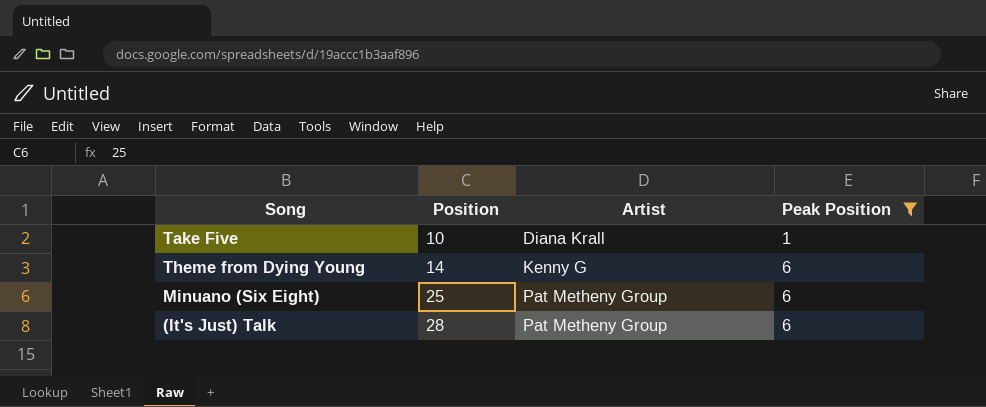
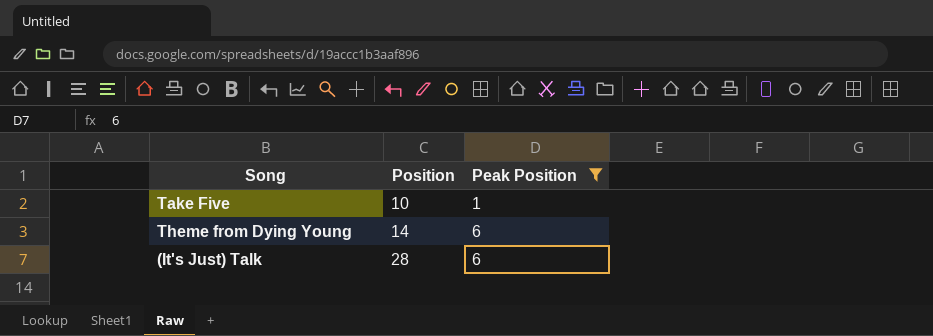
column Artist | position: 3 -> none
row Minuano (Six Eight): 25 | Pat Metheny Group | 6 -> none

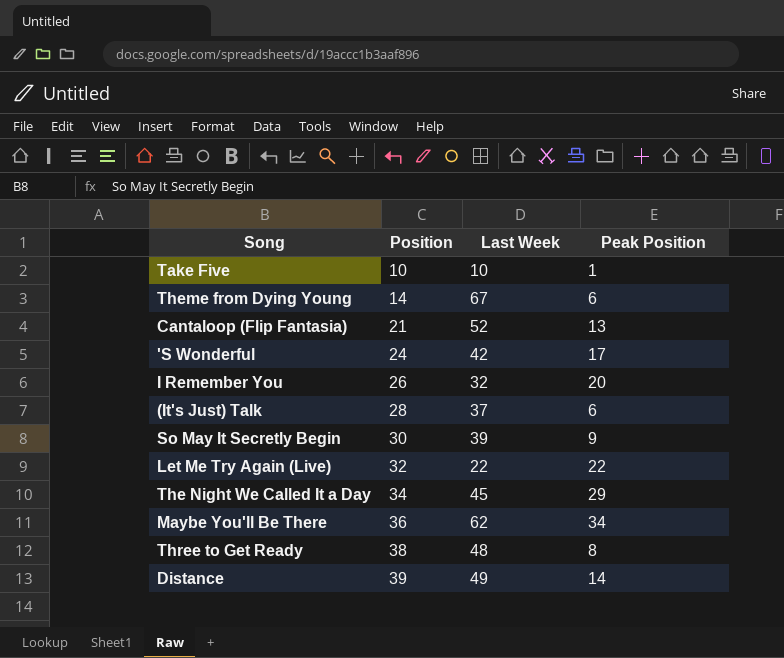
filter: Peak Position <= 6 -> none
column Last Week | position: none -> 3

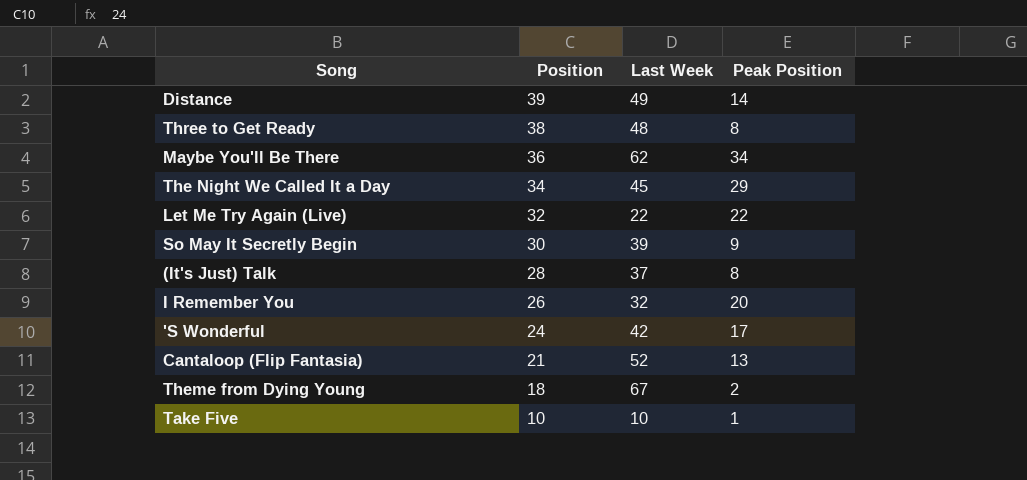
row order: Position ascending -> Position descending
(It's Just) Talk | Peak Position: 6 -> 8
Theme from Dying Young | Position: 14 -> 18
Theme from Dying Young | Peak Position: 6 -> 2

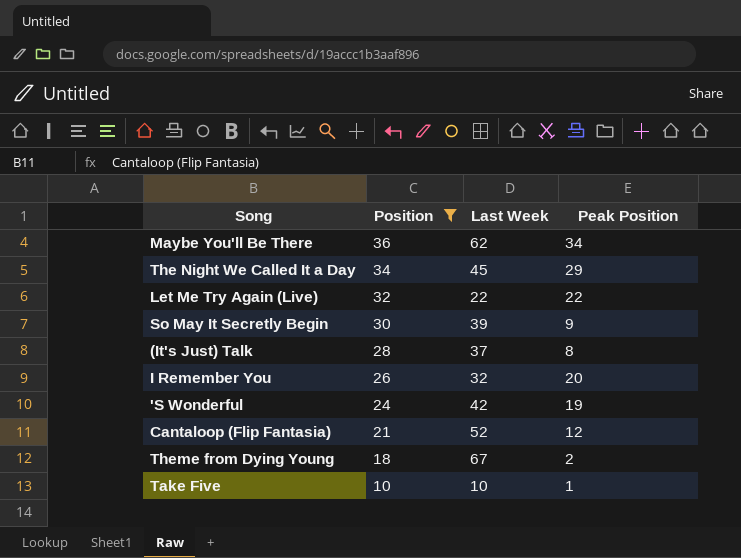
filter: none -> Position <= 36
'S Wonderful | Peak Position: 17 -> 19
Cantaloop (Flip Fantasia) | Peak Position: 13 -> 12

